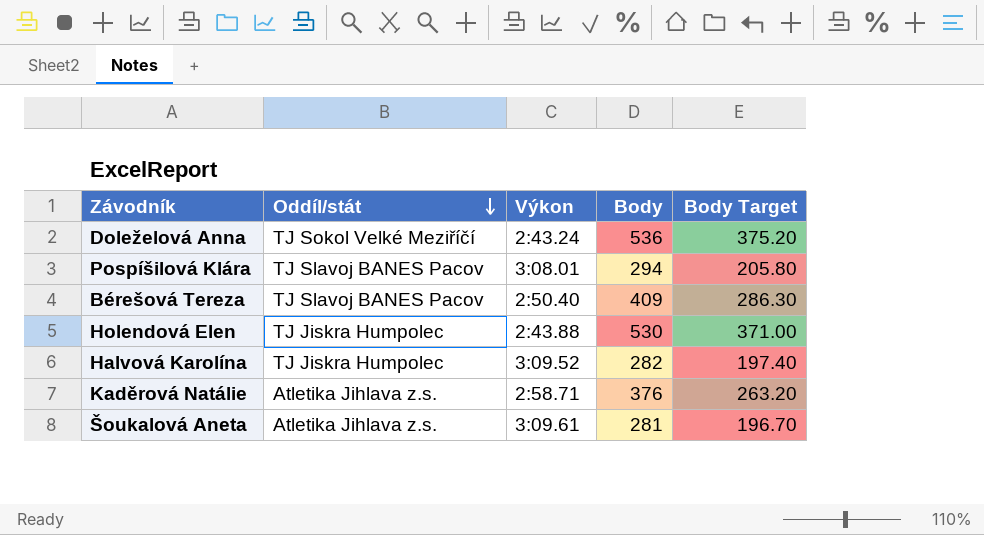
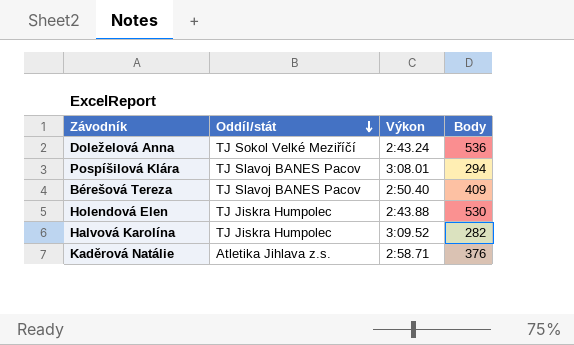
column Body Target | formula: [Body] * 0.7 -> none
row Šoukalová Aneta: Atletika Jihlava z.s. | 3:09.61 | 281 | 196.70 -> none

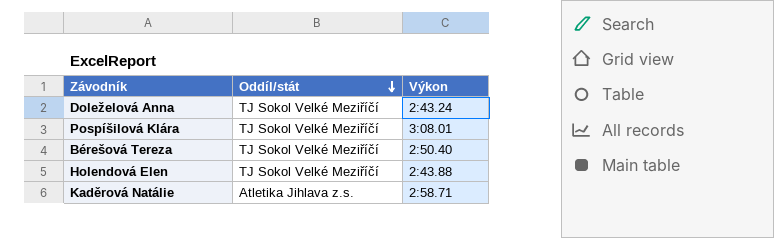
column Body | position: 4 -> none
row Halvová Karolína: TJ Jiskra Humpolec | 3:09.52 | 282 -> none
Pospíšilová Klára | Oddíl/stát: TJ Slavoj BANES Pacov -> TJ Sokol Velké Meziříčí
Bérešová Tereza | Oddíl/stát: TJ Slavoj BANES Pacov -> TJ Sokol Velké Meziříčí
Holendová Elen | Oddíl/stát: TJ Jiskra Humpolec -> TJ Sokol Velké Meziříčí

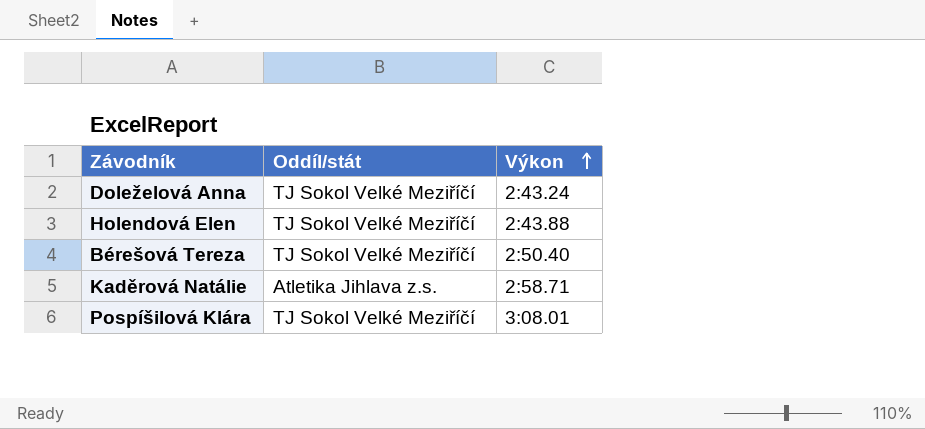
row order: Oddíl/stát descending -> Výkon ascending

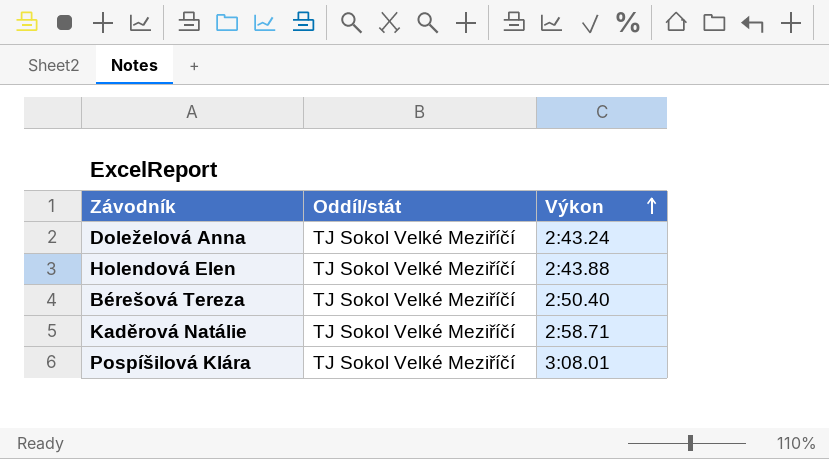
Kaděrová Natálie | Oddíl/stát: Atletika Jihlava z.s. -> TJ Sokol Velké Meziříčí

